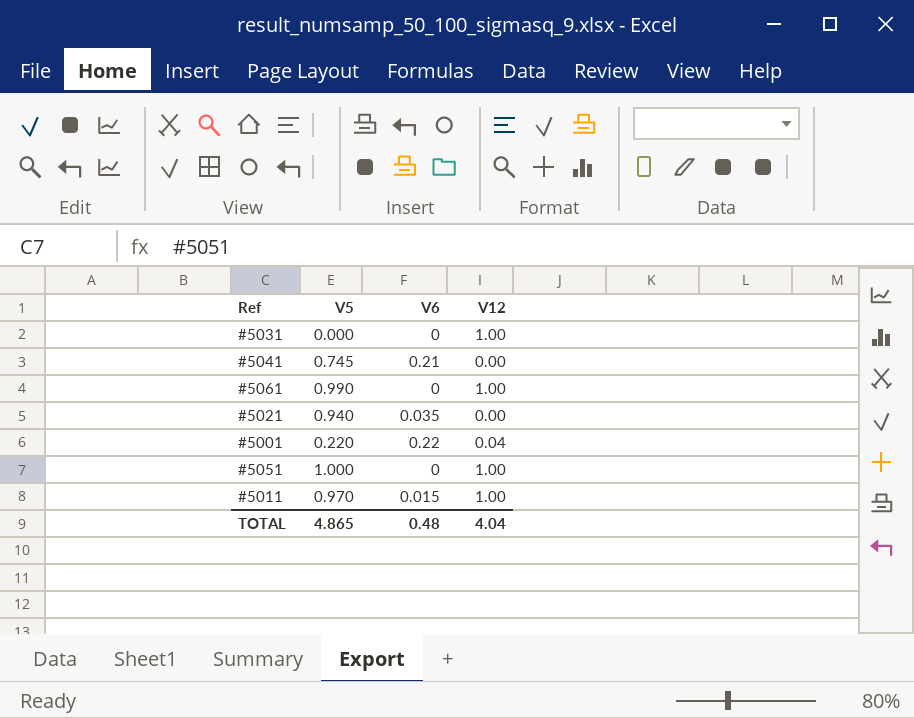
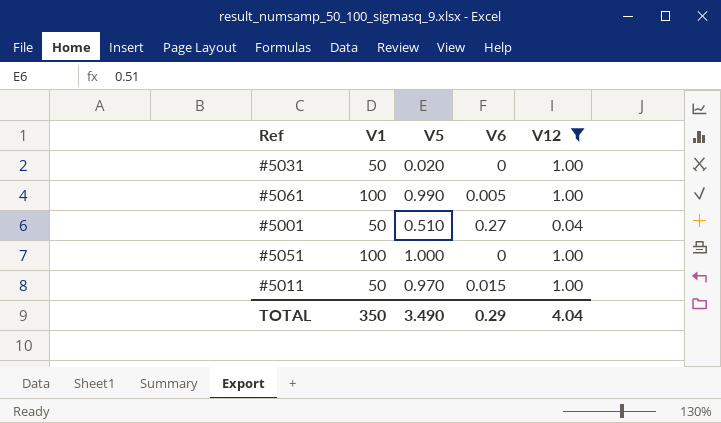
filter: none -> V12 != 0.00
column V1 | position: none -> 2
#5031 | V5: 0.000 -> 0.020
#5061 | V6: 0 -> 0.005
#5001 | V5: 0.220 -> 0.510
#5001 | V6: 0.22 -> 0.27
TOTAL | V5: 4.865 -> 3.490
TOTAL | V6: 0.48 -> 0.29

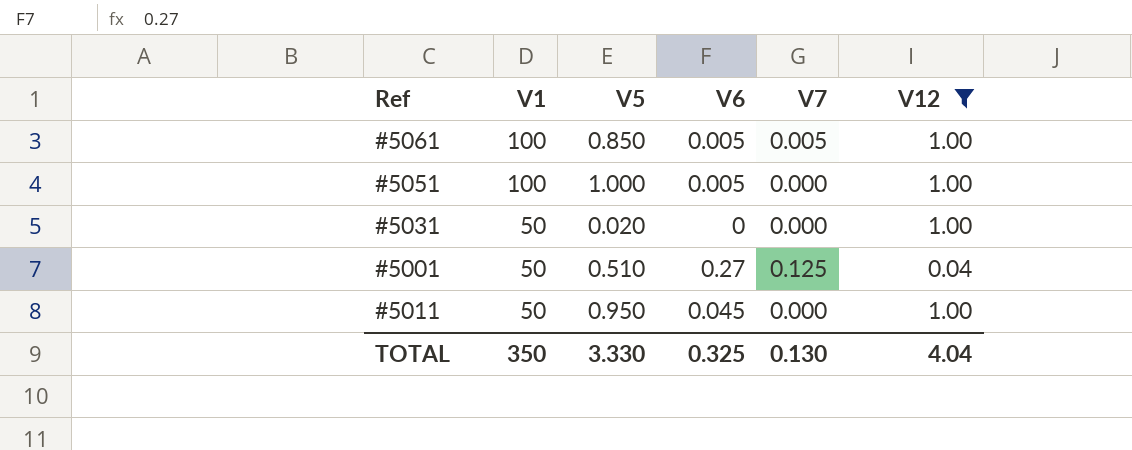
row order: none -> V1 descending
column V7 | position: none -> 5
#5061 | V5: 0.990 -> 0.850
#5051 | V6: 0 -> 0.005
#5011 | V5: 0.970 -> 0.950
#5011 | V6: 0.015 -> 0.045
TOTAL | V5: 3.490 -> 3.330
TOTAL | V6: 0.29 -> 0.325

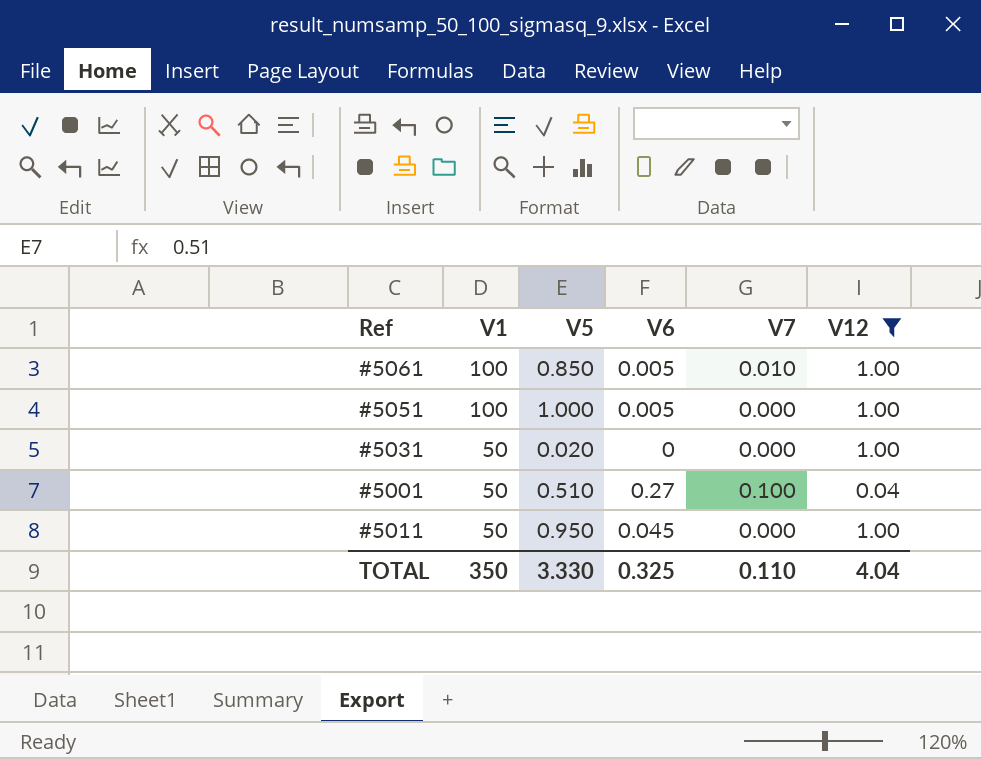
#5061 | V7: 0.005 -> 0.010
#5001 | V7: 0.125 -> 0.100
TOTAL | V7: 0.130 -> 0.110

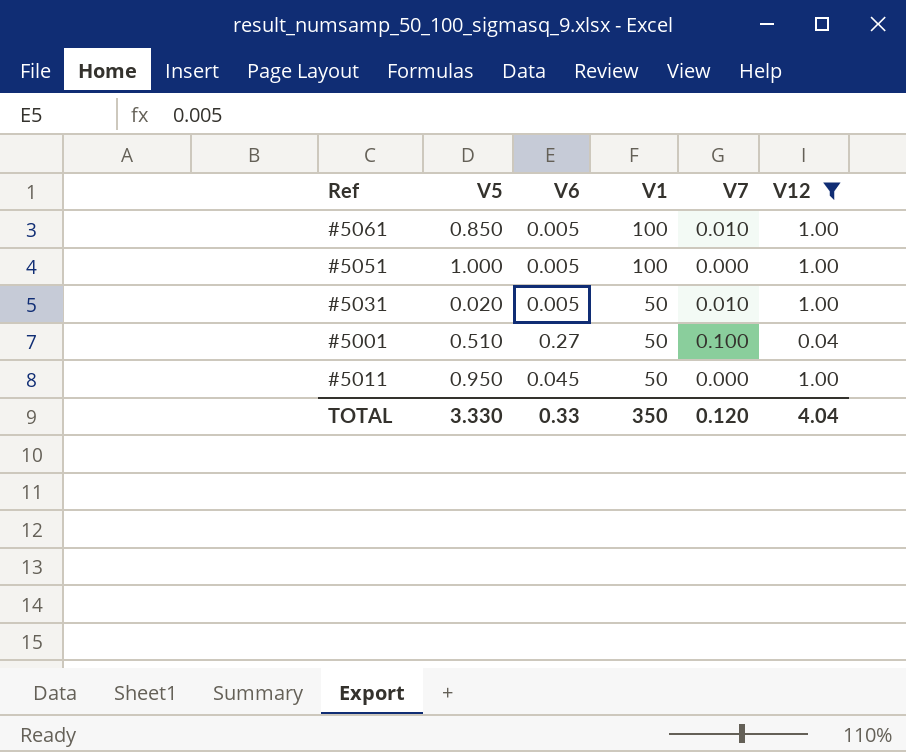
column V1 | position: 2 -> 4
#5031 | V6: 0 -> 0.005
#5031 | V7: 0.000 -> 0.010
TOTAL | V6: 0.325 -> 0.33
TOTAL | V7: 0.110 -> 0.120

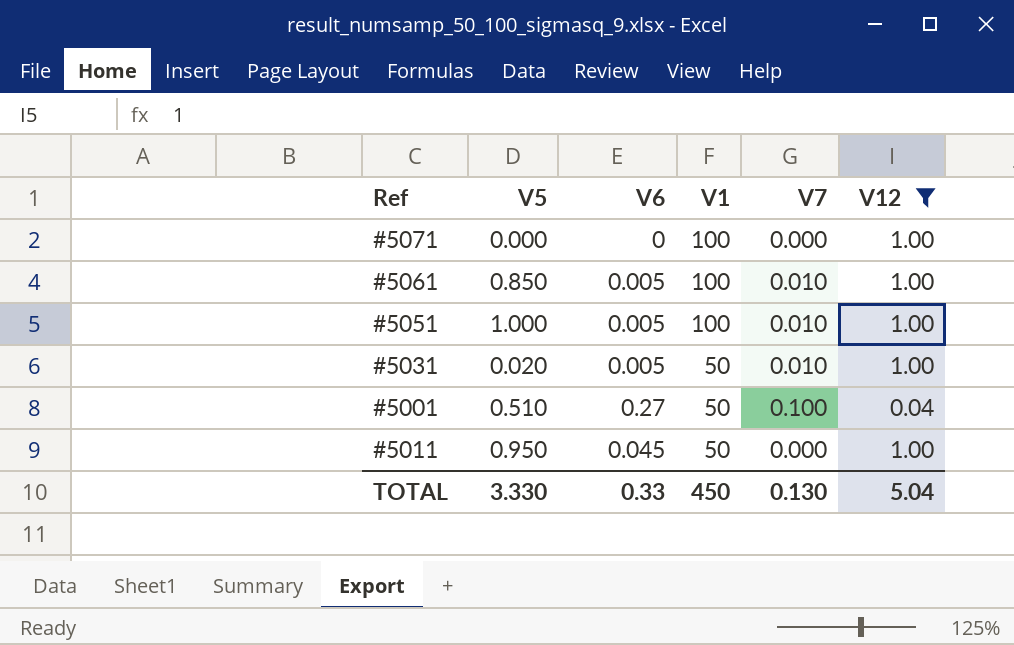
row #5071: none -> 0.000 | 0 | 100 | 0.000 | 1.00
#5051 | V7: 0.000 -> 0.010
TOTAL | V1: 350 -> 450
TOTAL | V7: 0.120 -> 0.130
TOTAL | V12: 4.04 -> 5.04

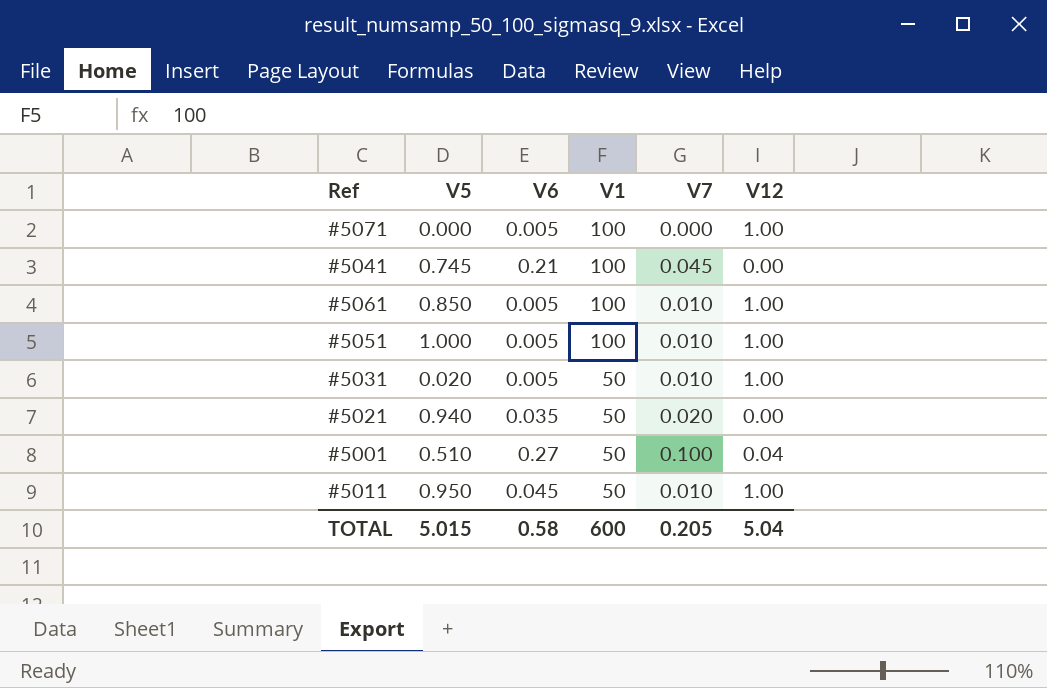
filter: V12 != 0.00 -> none
#5071 | V6: 0 -> 0.005
#5011 | V7: 0.000 -> 0.010
TOTAL | V5: 3.330 -> 5.015
TOTAL | V6: 0.33 -> 0.58
TOTAL | V1: 450 -> 600
TOTAL | V7: 0.130 -> 0.205

